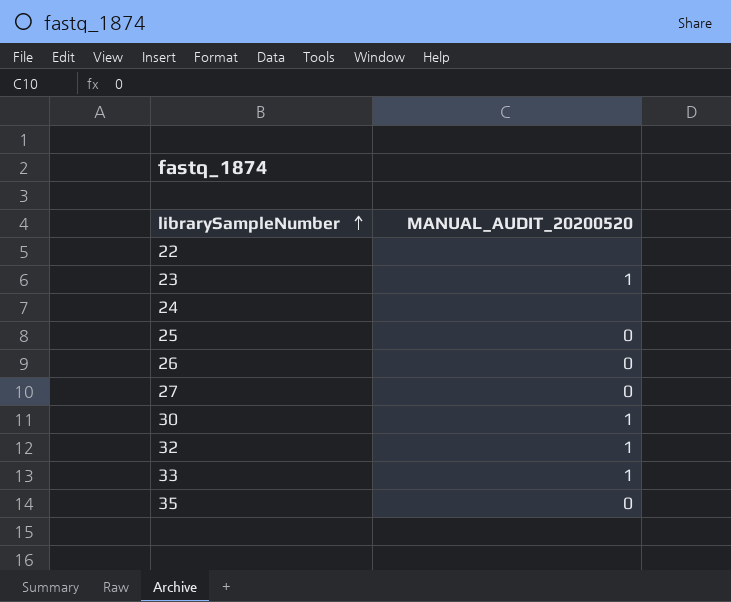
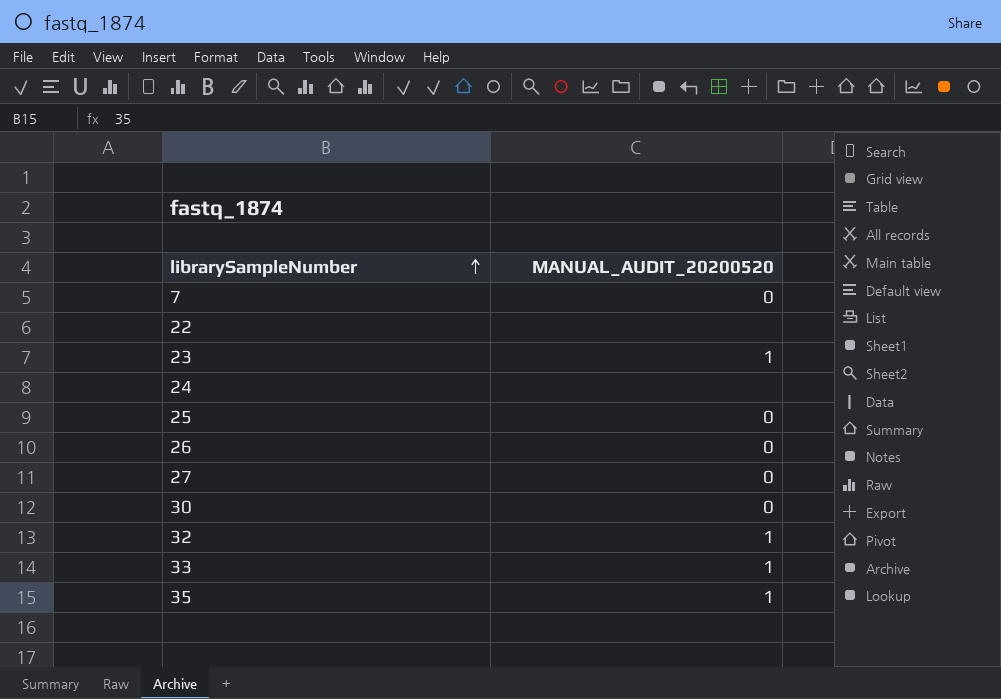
row 7: none -> 0
30 | MANUAL_AUDIT_20200520: 1 -> 0
35 | MANUAL_AUDIT_20200520: 0 -> 1

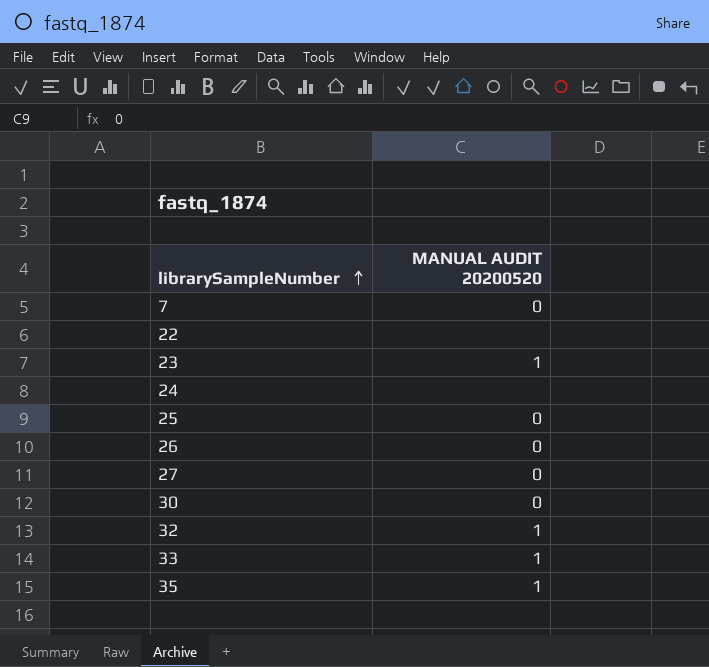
column name: MANUAL_AUDIT_20200520 -> MANUAL AUDIT 20200520

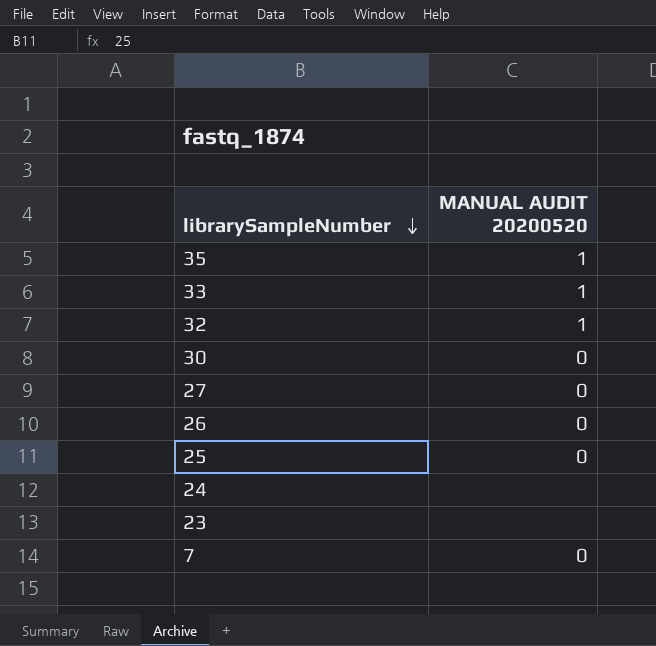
row order: librarySampleNumber ascending -> librarySampleNumber descending
row 22: none -> none
23 | MANUAL AUDIT 20200520: 1 -> none

